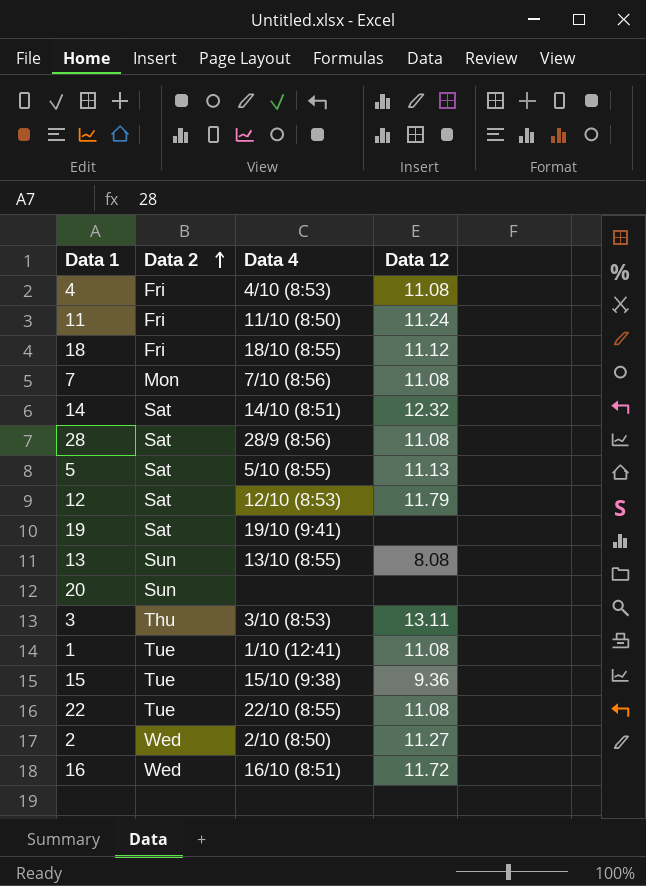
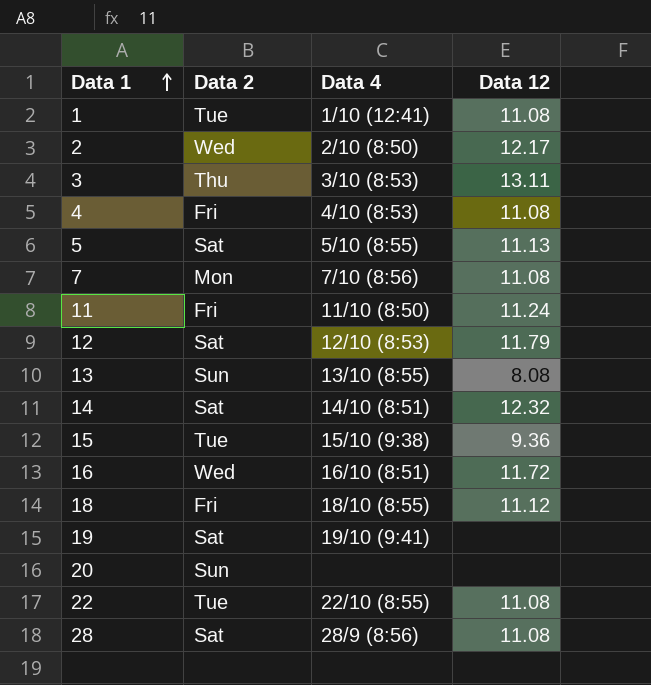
row order: Data 2 ascending -> Data 1 ascending
2 | Data 12: 11.27 -> 12.17

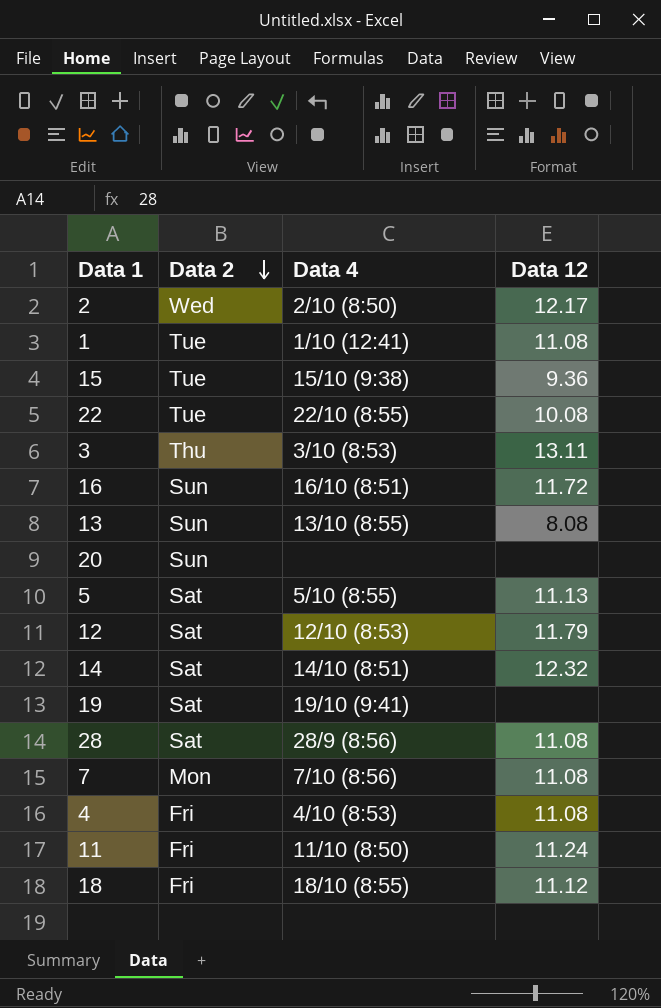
row order: Data 1 ascending -> Data 2 descending
22 | Data 12: 11.08 -> 10.08
16 | Data 2: Wed -> Sun

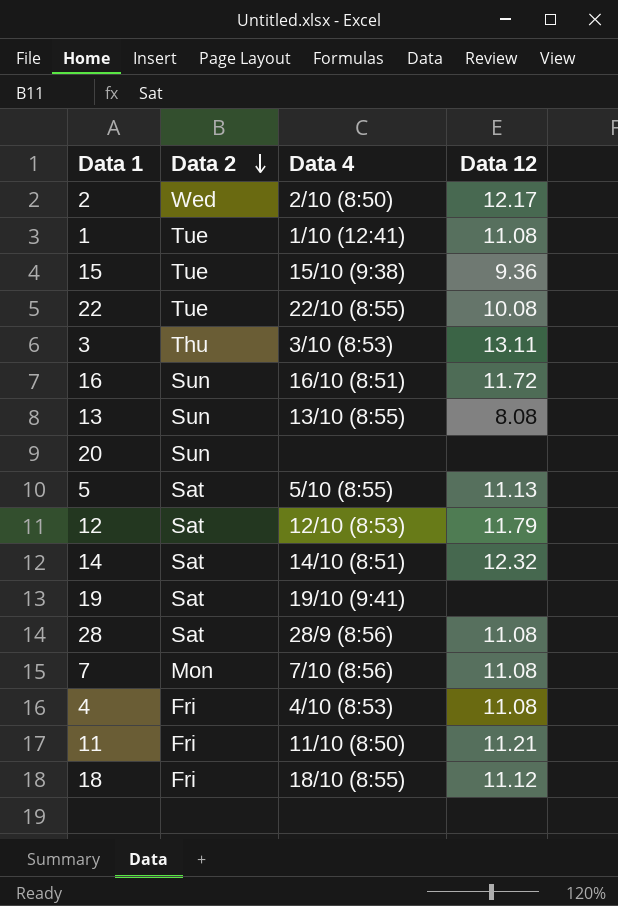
11 | Data 12: 11.24 -> 11.21

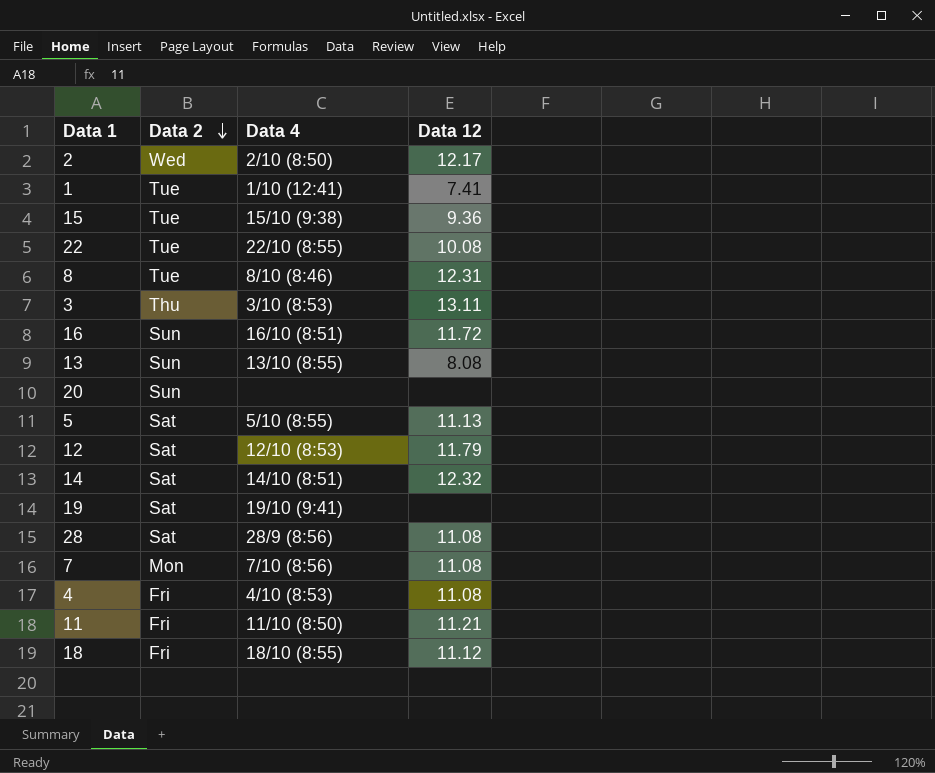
1 | Data 12: 11.08 -> 7.41
row 8: none -> Tue | 8/10 (8:46) | 12.31

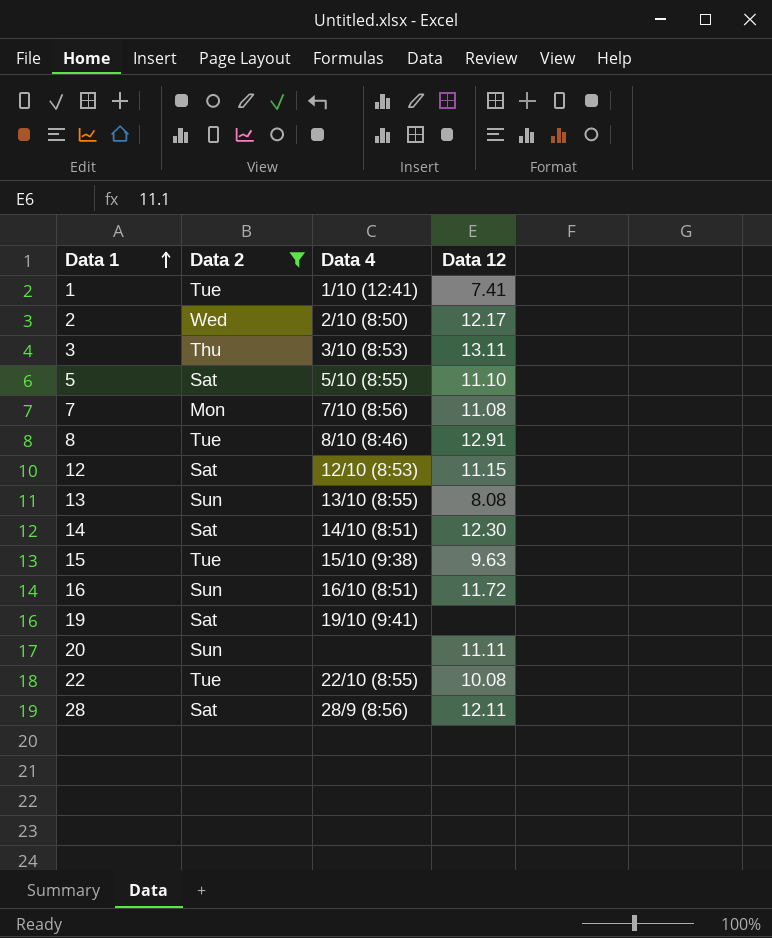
filter: none -> Data 2 != Fri
row order: Data 2 descending -> Data 1 ascending
5 | Data 12: 11.13 -> 11.10
8 | Data 12: 12.31 -> 12.91
12 | Data 12: 11.79 -> 11.15
14 | Data 12: 12.32 -> 12.30
15 | Data 12: 9.36 -> 9.63
20 | Data 12: none -> 11.11
28 | Data 12: 11.08 -> 12.11

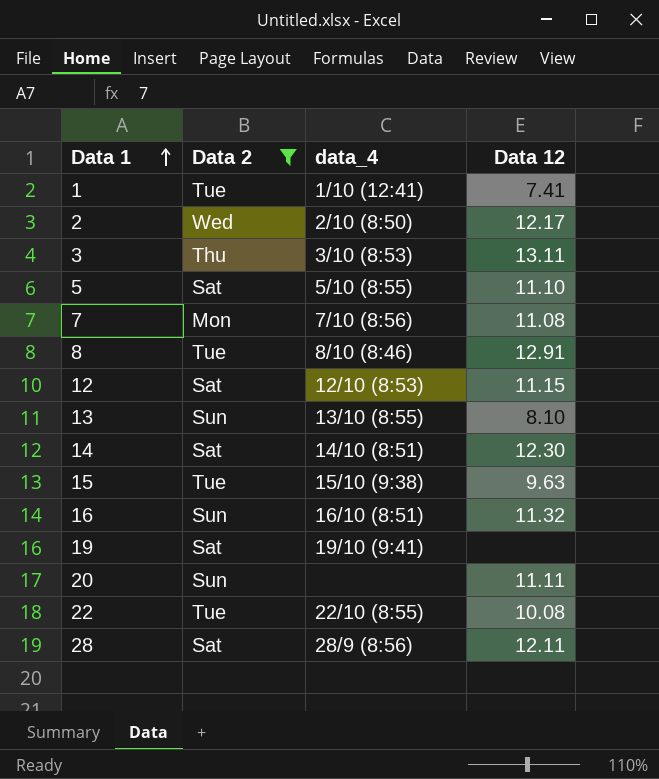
column name: Data 4 -> data_4
13 | Data 12: 8.08 -> 8.10
16 | Data 12: 11.72 -> 11.32

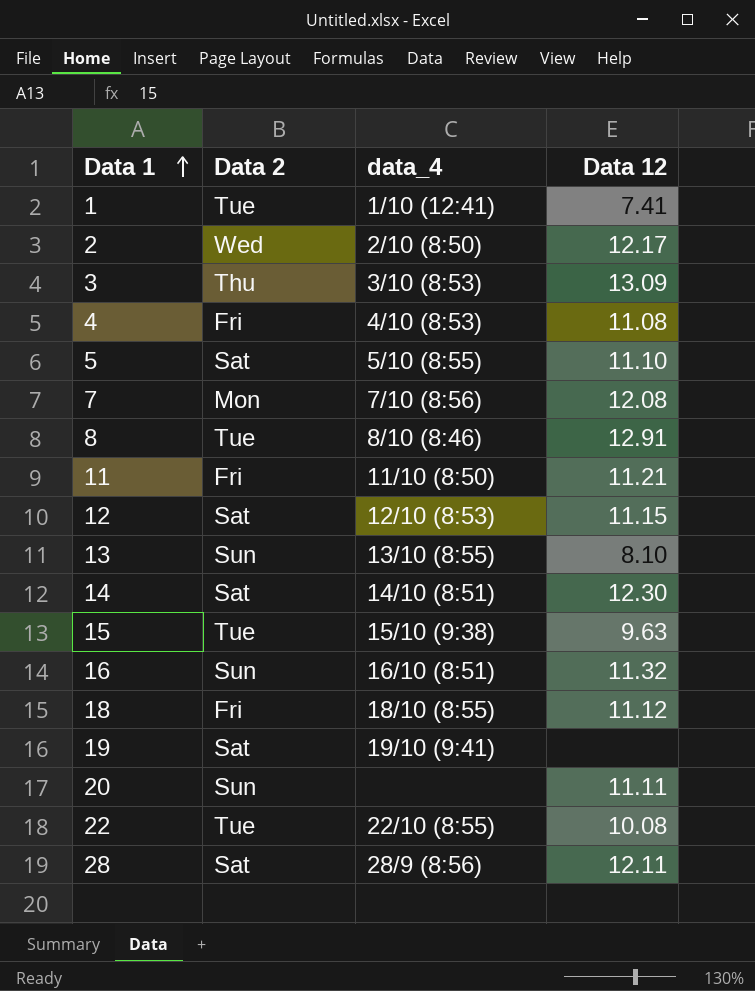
filter: Data 2 != Fri -> none
3 | Data 12: 13.11 -> 13.09
7 | Data 12: 11.08 -> 12.08

